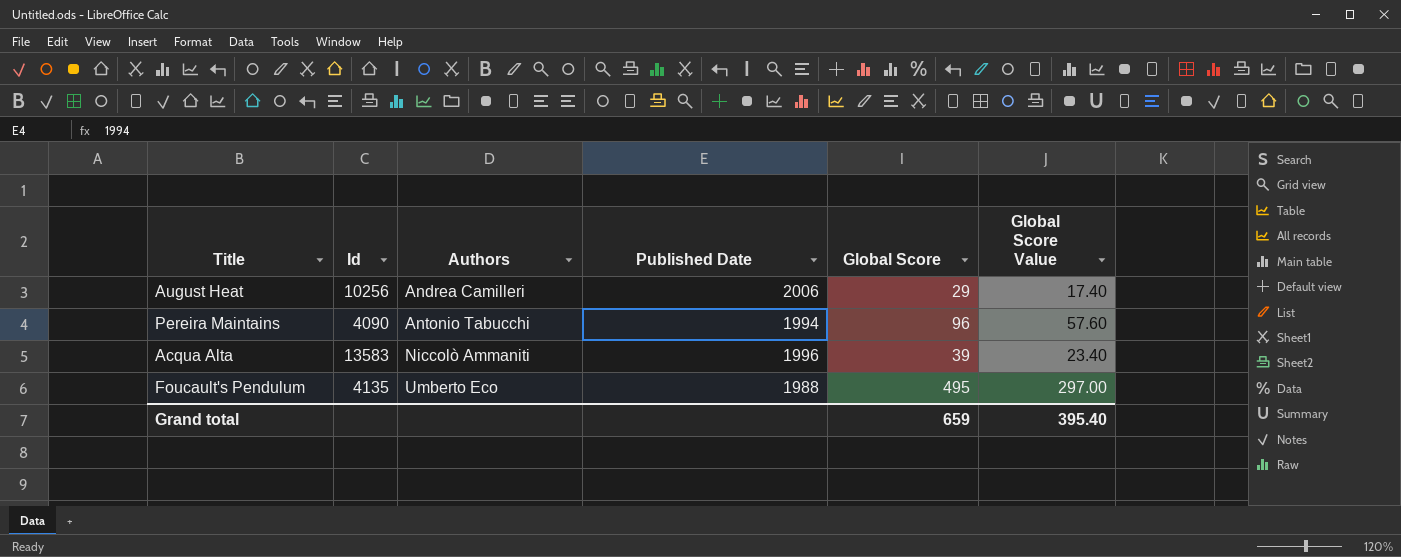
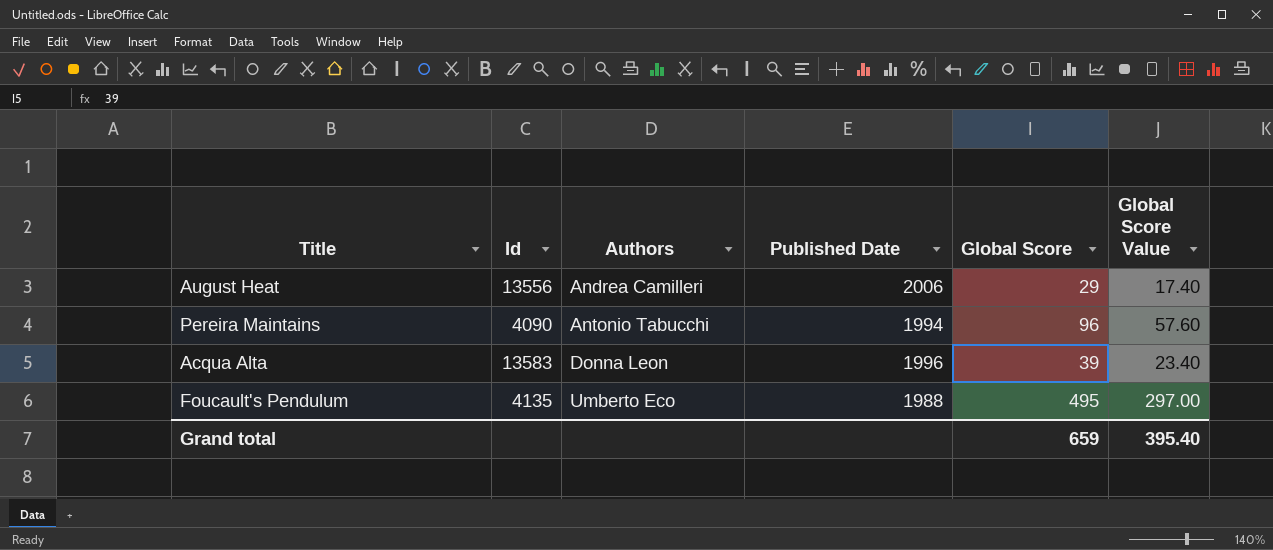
August Heat | Id: 10256 -> 13556
Acqua Alta | Authors: Niccolò Ammaniti -> Donna Leon

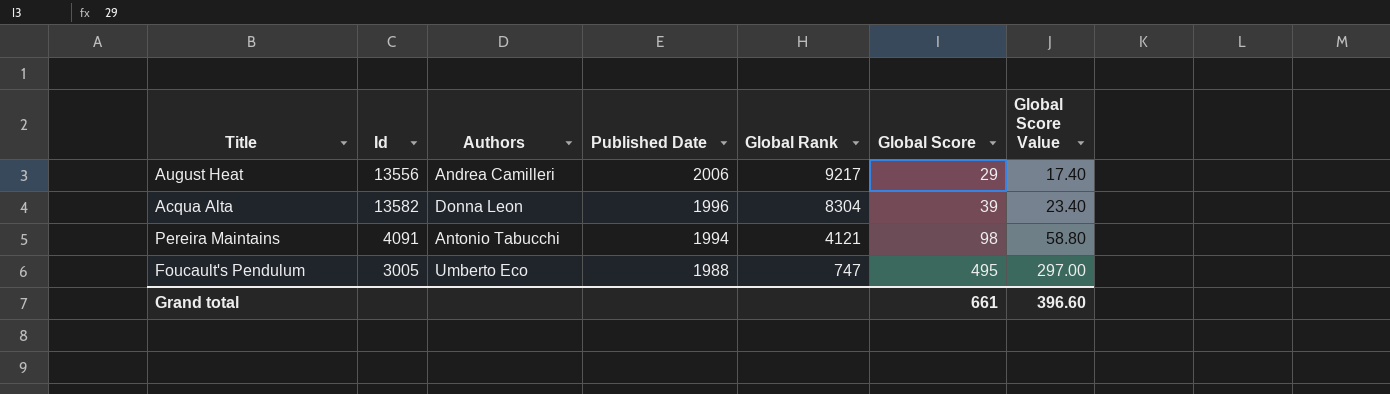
row order: Authors ascending -> Published Date descending
column Global Rank | position: none -> 5
Acqua Alta | Id: 13583 -> 13582
Pereira Maintains | Id: 4090 -> 4091
Pereira Maintains | Global Score: 96 -> 98
Pereira Maintains | Global Score Value: 57.60 -> 58.80
Foucault's Pendulum | Id: 4135 -> 3005
Grand total | Global Score: 659 -> 661
Grand total | Global Score Value: 395.40 -> 396.60

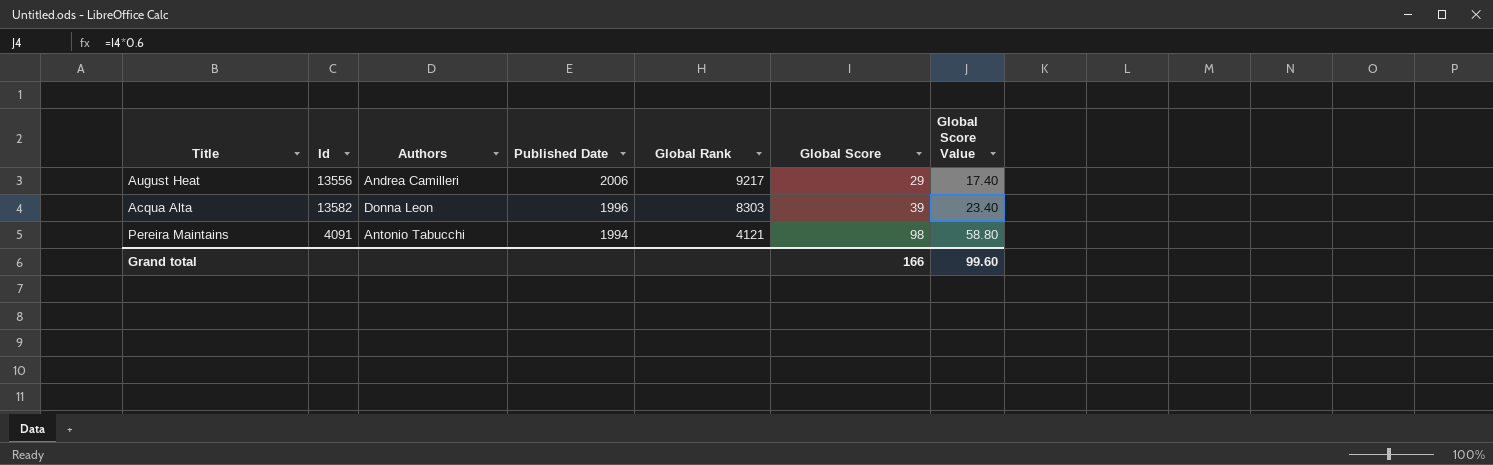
row Foucault's Pendulum: 3005 | Umberto Eco | 1988 | 747 | 495 | 297.00 -> none
Acqua Alta | Global Rank: 8304 -> 8303
Grand total | Global Score: 661 -> 166
Grand total | Global Score Value: 396.60 -> 99.60

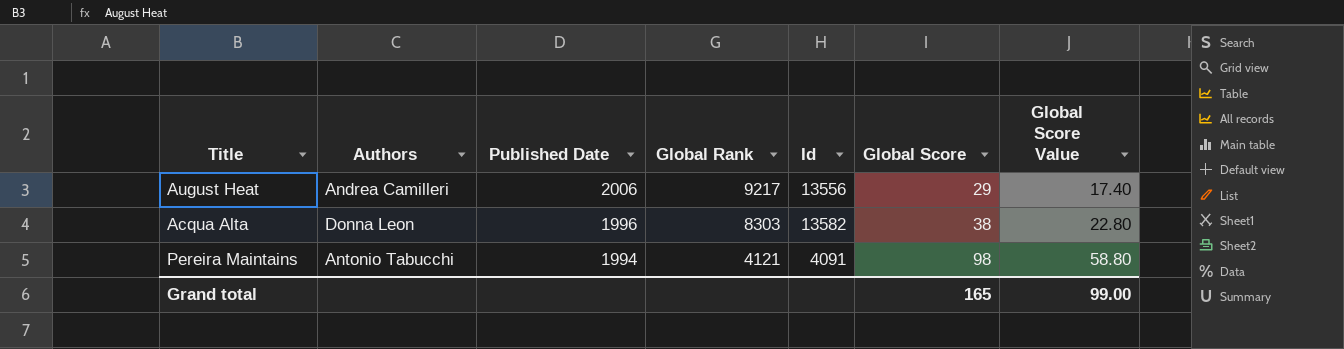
column Id | position: 2 -> 5
Acqua Alta | Global Score: 39 -> 38
Acqua Alta | Global Score Value: 23.40 -> 22.80
Grand total | Global Score: 166 -> 165
Grand total | Global Score Value: 99.60 -> 99.00

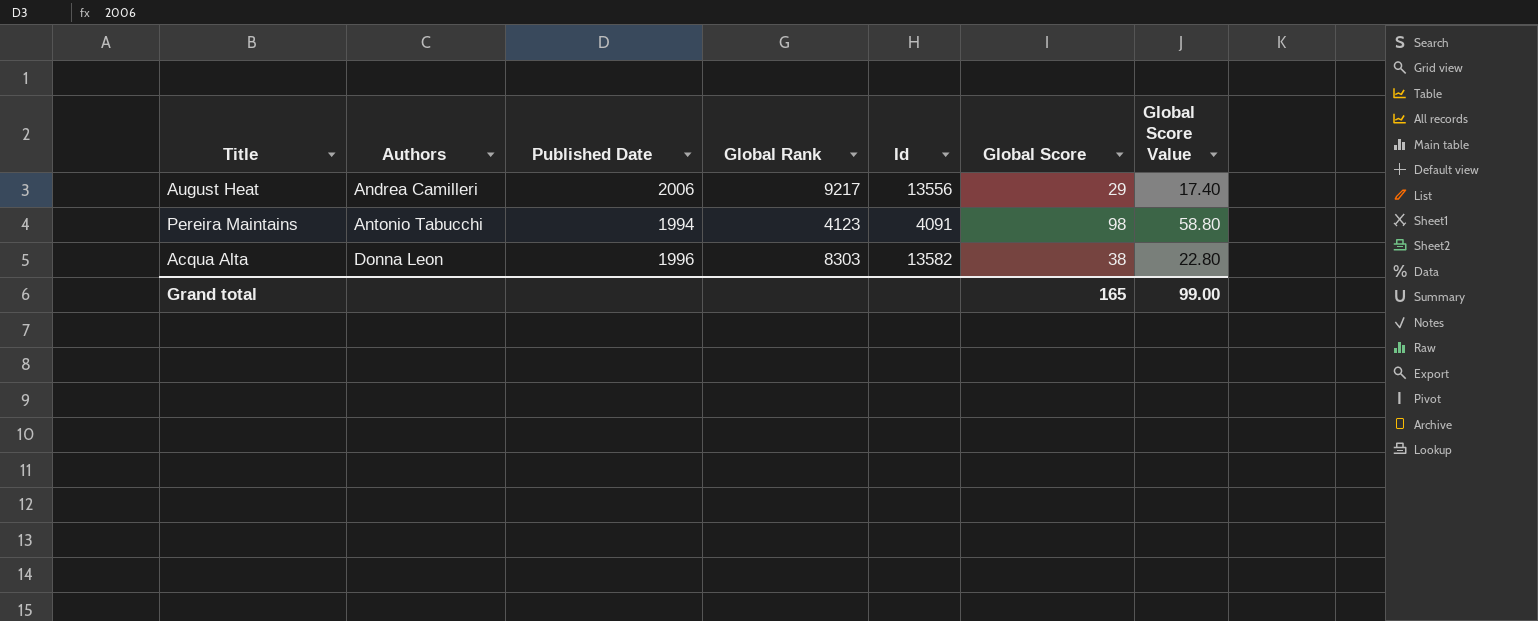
row order: Published Date descending -> Authors ascending
Pereira Maintains | Global Rank: 4121 -> 4123

